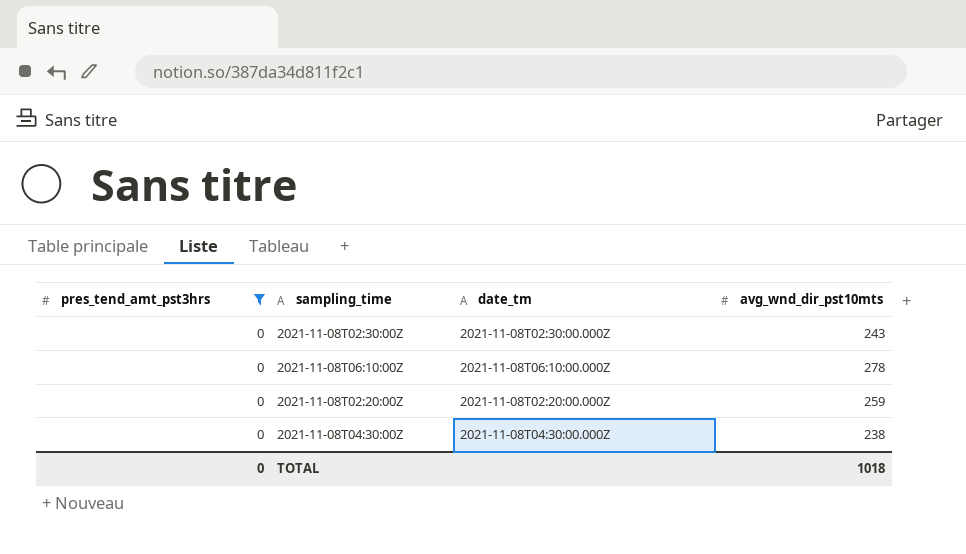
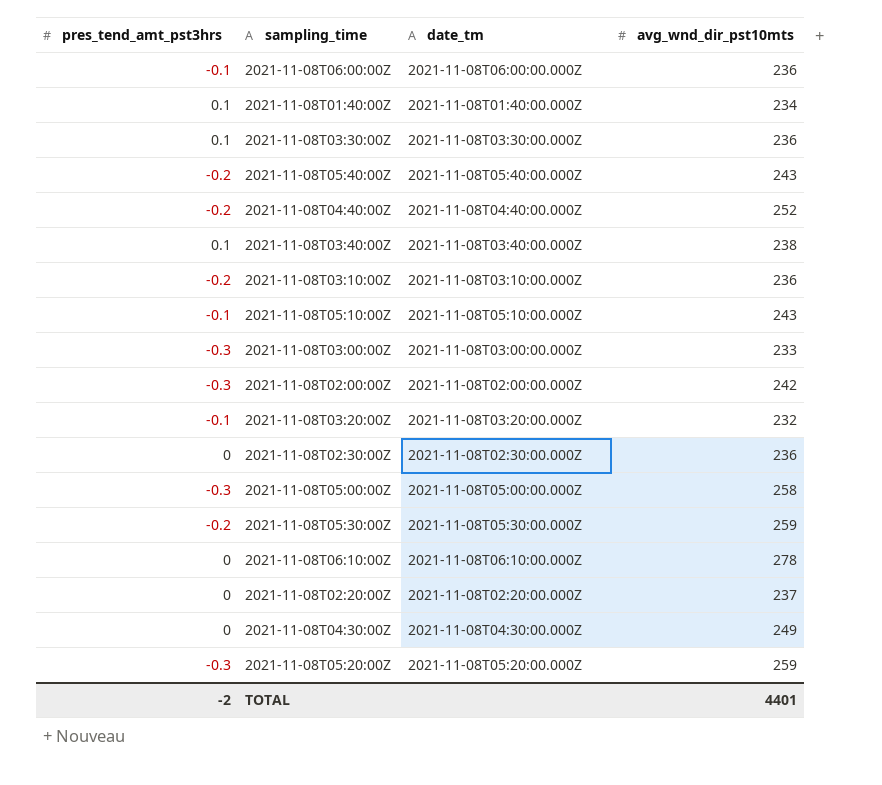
filter: pres_tend_amt_pst3hrs = 0 -> none
2021-11-08T02:30:00Z | avg_wnd_dir_pst10mts: 243 -> 236
2021-11-08T02:20:00Z | avg_wnd_dir_pst10mts: 259 -> 237
2021-11-08T04:30:00Z | avg_wnd_dir_pst10mts: 238 -> 249
TOTAL | pres_tend_amt_pst3hrs: 0 -> -2
TOTAL | avg_wnd_dir_pst10mts: 1018 -> 4401

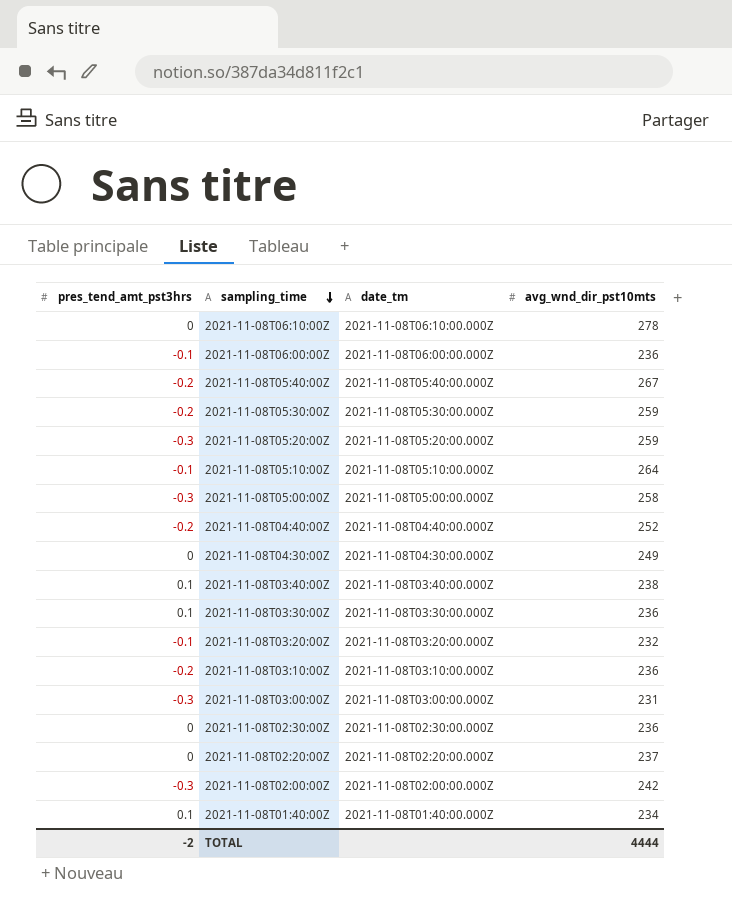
row order: none -> sampling_time descending
2021-11-08T05:40:00Z | avg_wnd_dir_pst10mts: 243 -> 267
2021-11-08T05:10:00Z | avg_wnd_dir_pst10mts: 243 -> 264
2021-11-08T03:00:00Z | avg_wnd_dir_pst10mts: 233 -> 231
TOTAL | avg_wnd_dir_pst10mts: 4401 -> 4444

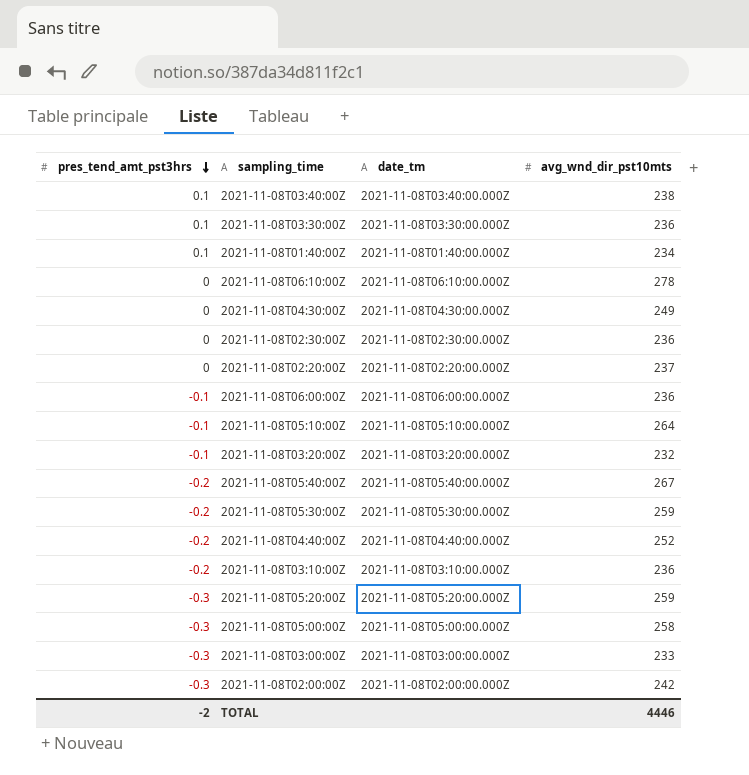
row order: sampling_time descending -> pres_tend_amt_pst3hrs descending
2021-11-08T03:00:00Z | avg_wnd_dir_pst10mts: 231 -> 233
TOTAL | avg_wnd_dir_pst10mts: 4444 -> 4446

